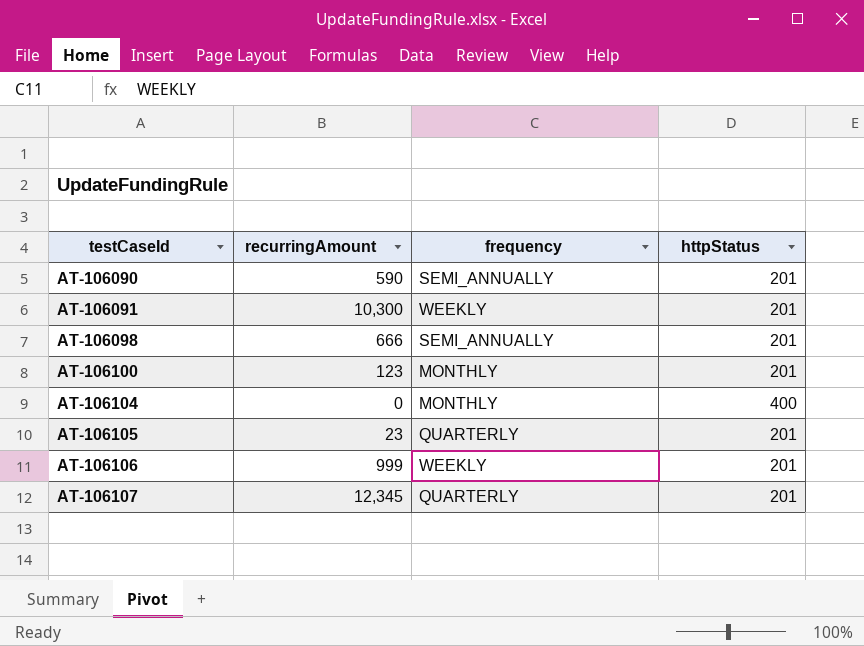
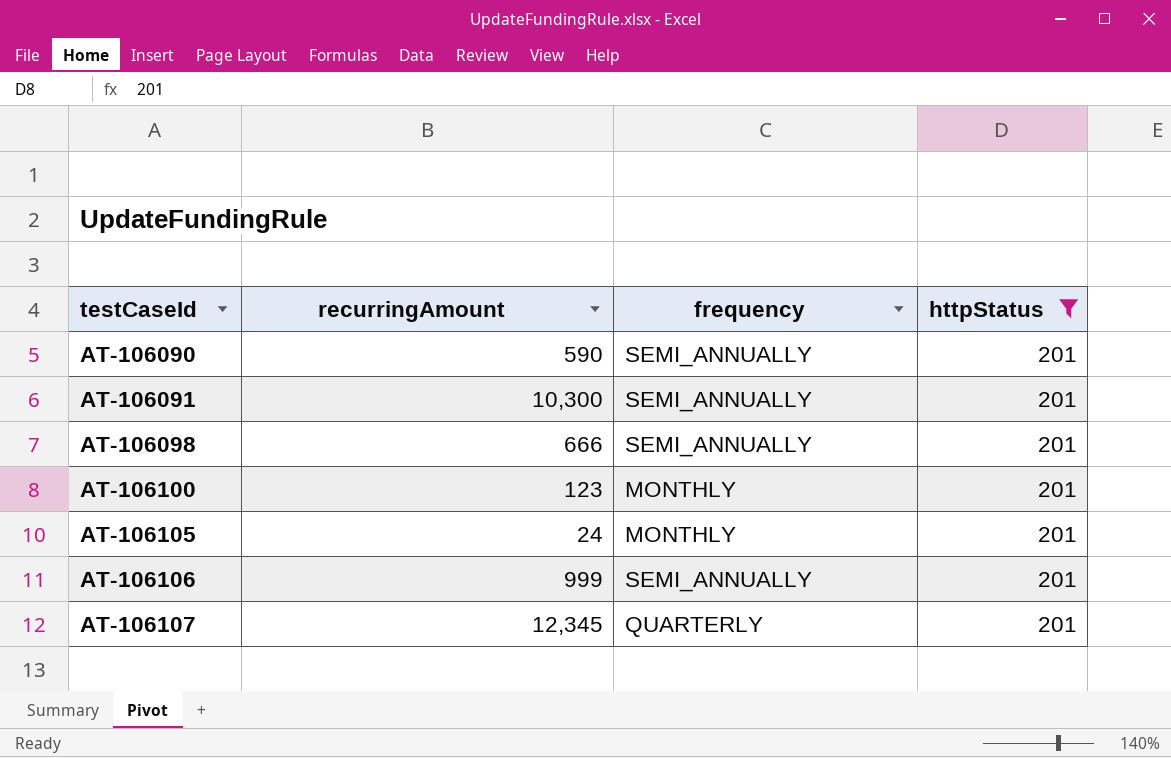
filter: none -> httpStatus = 201
AT-106091 | frequency: WEEKLY -> SEMI_ANNUALLY
AT-106105 | recurringAmount: 23 -> 24
AT-106105 | frequency: QUARTERLY -> MONTHLY
AT-106106 | frequency: WEEKLY -> SEMI_ANNUALLY

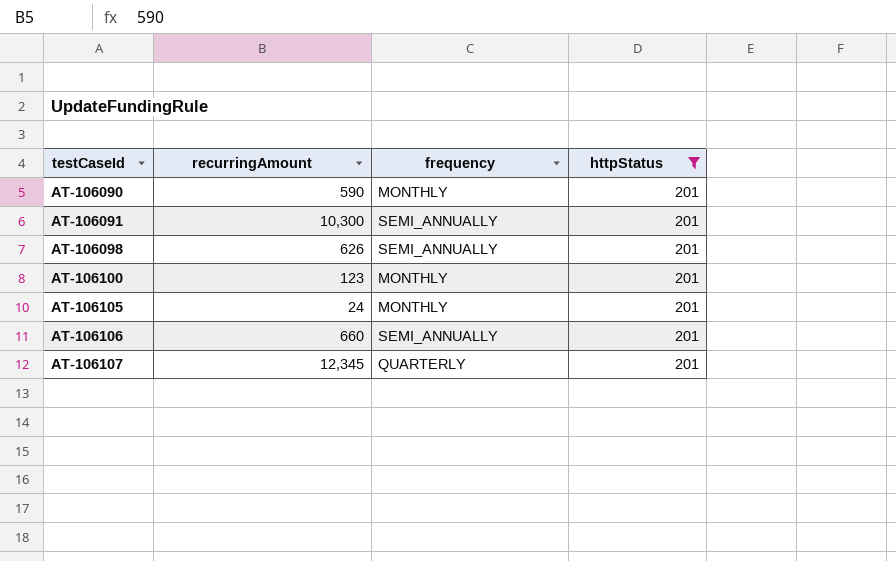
AT-106090 | frequency: SEMI_ANNUALLY -> MONTHLY
AT-106098 | recurringAmount: 666 -> 626
AT-106106 | recurringAmount: 999 -> 660

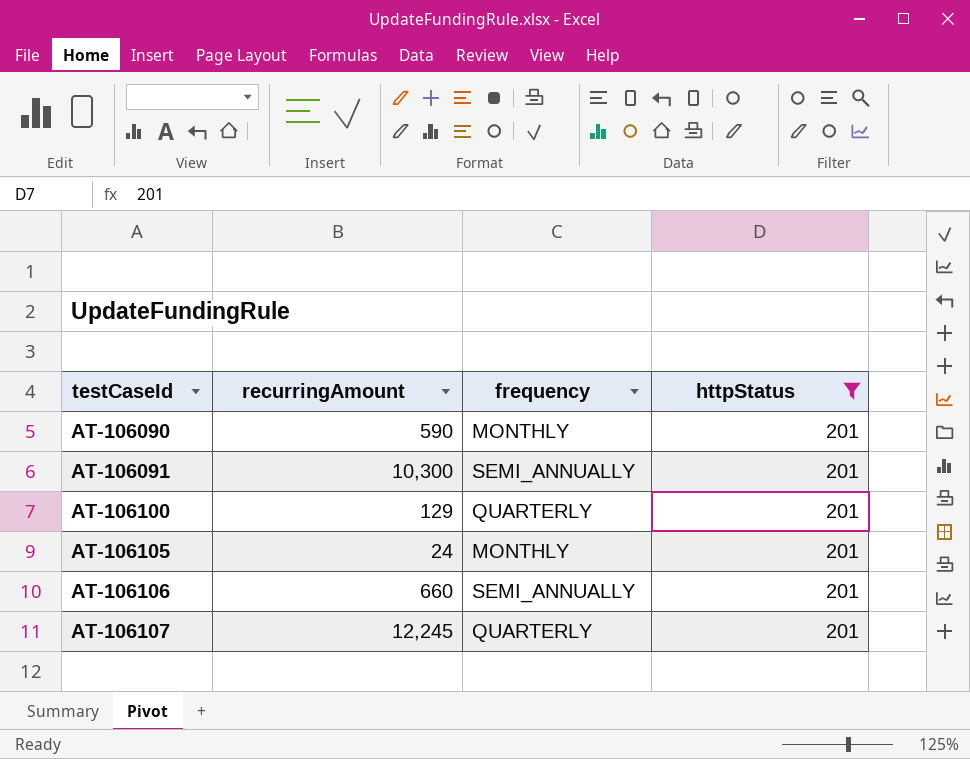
row AT-106098: 626 | SEMI_ANNUALLY | 201 -> none
AT-106100 | recurringAmount: 123 -> 129
AT-106100 | frequency: MONTHLY -> QUARTERLY
AT-106107 | recurringAmount: 12,345 -> 12,245

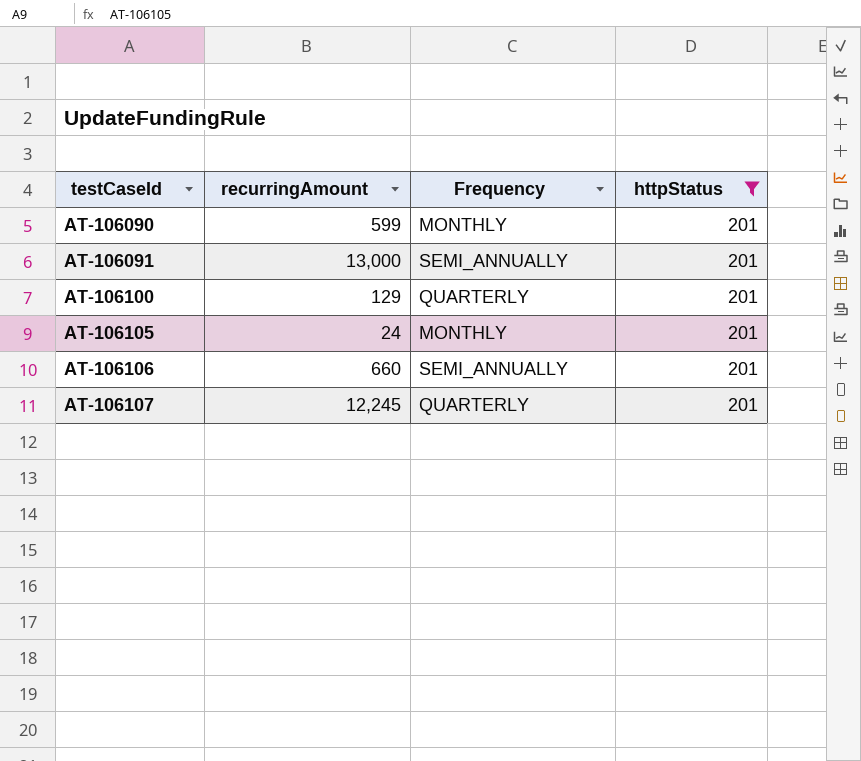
column name: frequency -> Frequency
AT-106090 | recurringAmount: 590 -> 599
AT-106091 | recurringAmount: 10,300 -> 13,000

